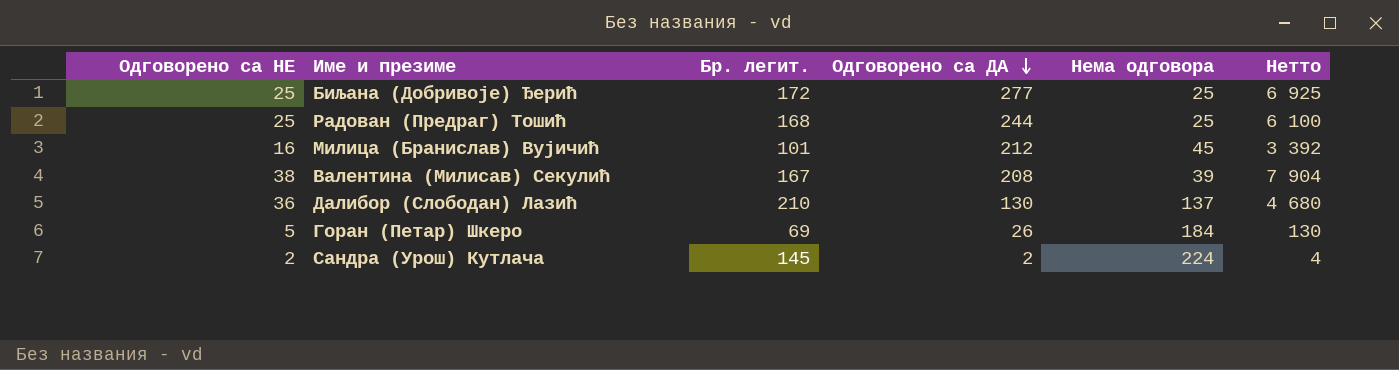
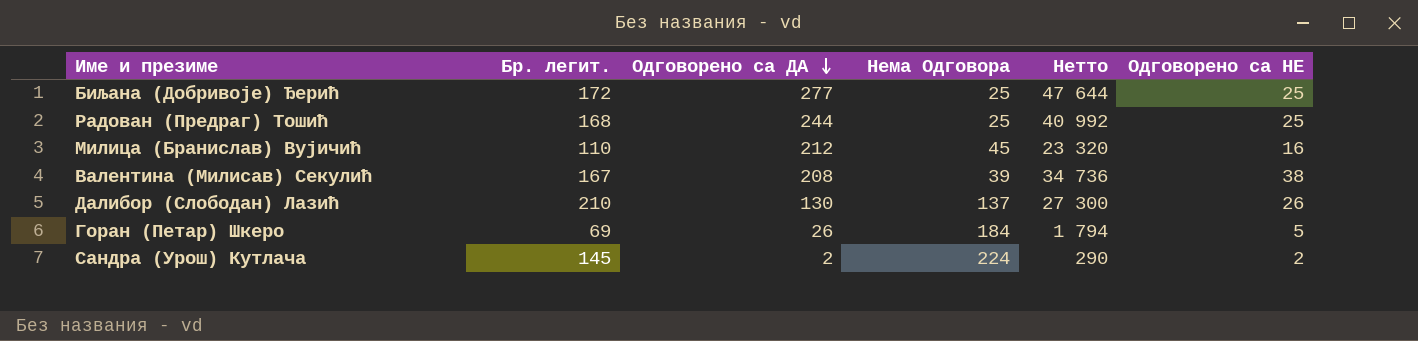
column name: Нема одговора -> Нема Одговора
column Нетто | formula: [Одговорено са НЕ] * [Одговорено са ДА] -> [Бр. легит.] * [Одговорено са ДА]
column Одговорено са НЕ | position: 1 -> 6
Милица (Бранислав) Вујичић | Бр. легит.: 101 -> 110
Далибор (Слободан) Лазић | Одговорено са НЕ: 36 -> 26

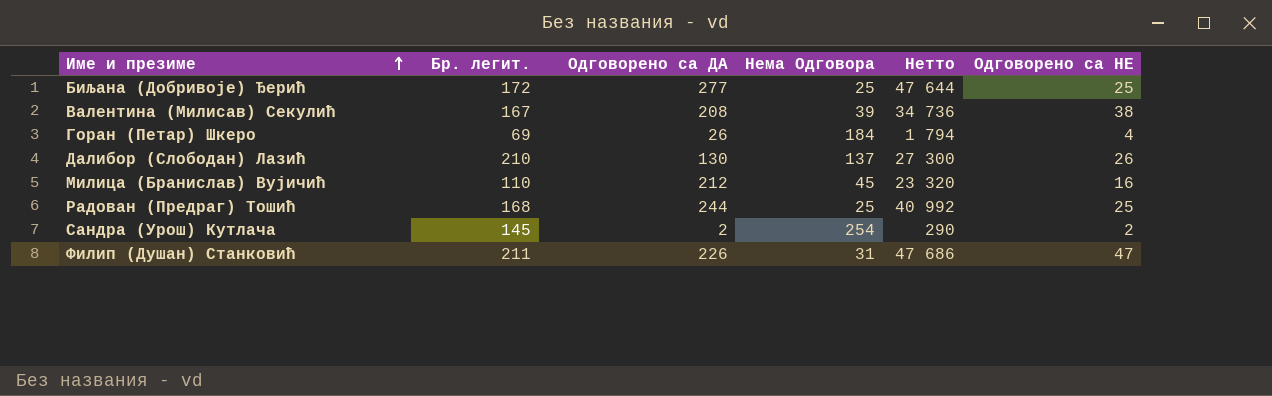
row order: Одговорено са ДА descending -> Име и презиме ascending
Горан (Петар) Шкеро | Одговорено са НЕ: 5 -> 4
Сандра (Урош) Кутлача | Нема Одговора: 224 -> 254
row Филип (Душан) Станковић: none -> 211 | 226 | 31 | 47 686 | 47

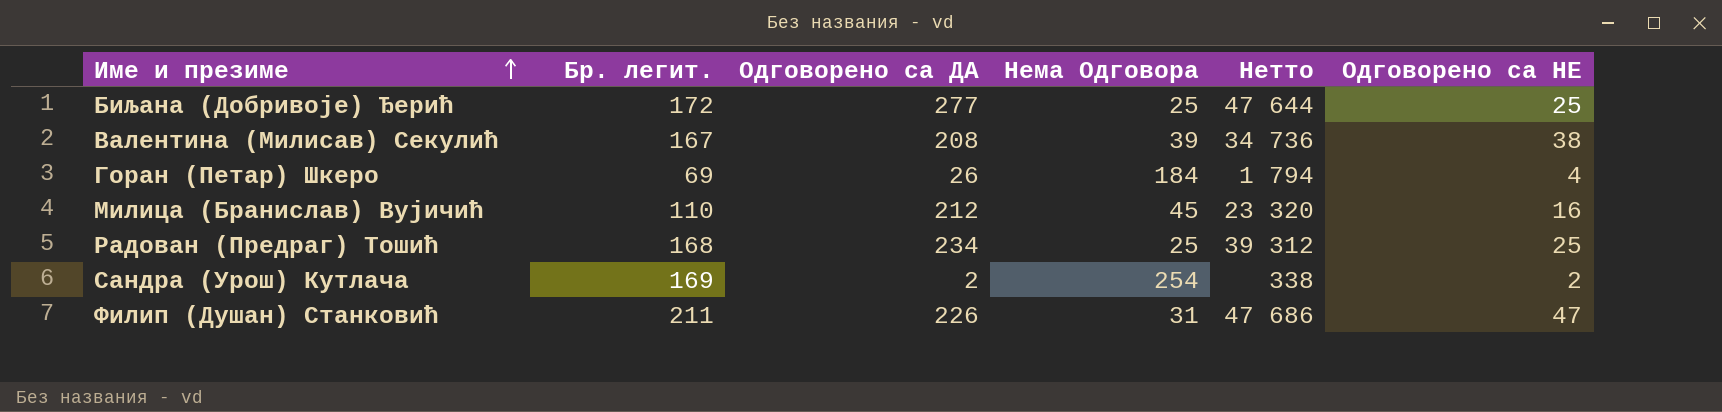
row Далибор (Слободан) Лазић: 210 | 130 | 137 | 27 300 | 26 -> none
Радован (Предраг) Тошић | Одговорено са ДА: 244 -> 234
Радован (Предраг) Тошић | Нетто: 40 992 -> 39 312
Сандра (Урош) Кутлача | Бр. легит.: 145 -> 169
Сандра (Урош) Кутлача | Нетто: 290 -> 338

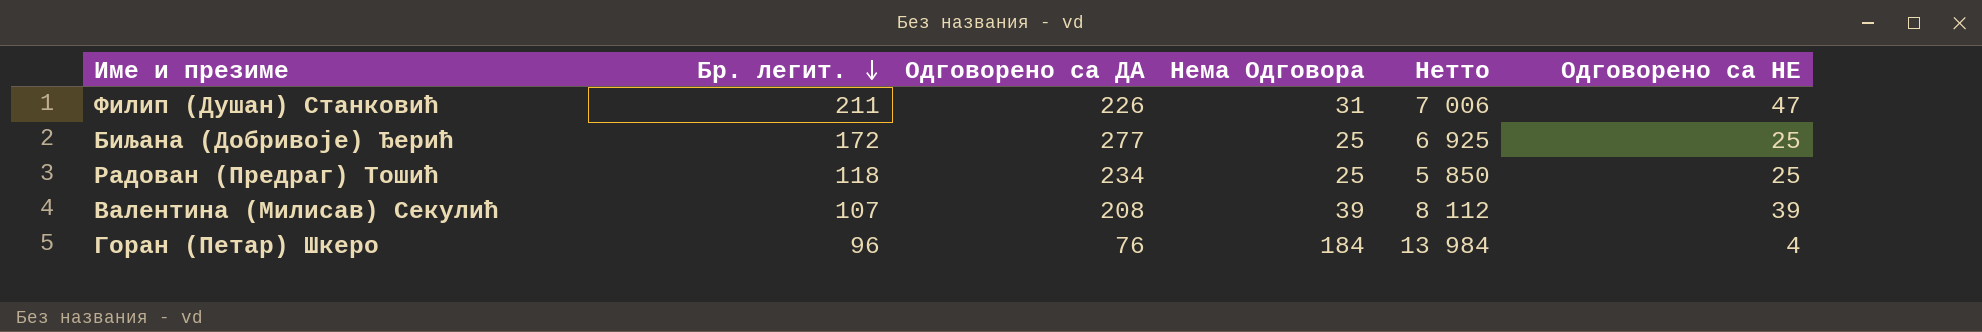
row order: Име и презиме ascending -> Бр. легит. descending
column Нетто | formula: [Бр. легит.] * [Одговорено са ДА] -> [Одговорено са ДА] * [Нема Одговора]
row Милица (Бранислав) Вујичић: 110 | 212 | 45 | 23 320 | 16 -> none
row Сандра (Урош) Кутлача: 169 | 2 | 254 | 338 | 2 -> none
Радован (Предраг) Тошић | Бр. легит.: 168 -> 118
Валентина (Милисав) Секулић | Бр. легит.: 167 -> 107
Валентина (Милисав) Секулић | Одговорено са НЕ: 38 -> 39
Горан (Петар) Шкеро | Бр. легит.: 69 -> 96
Горан (Петар) Шкеро | Одговорено са ДА: 26 -> 76

